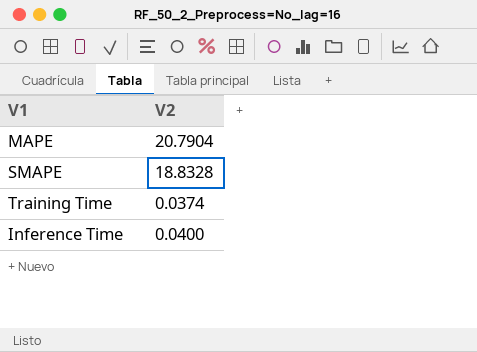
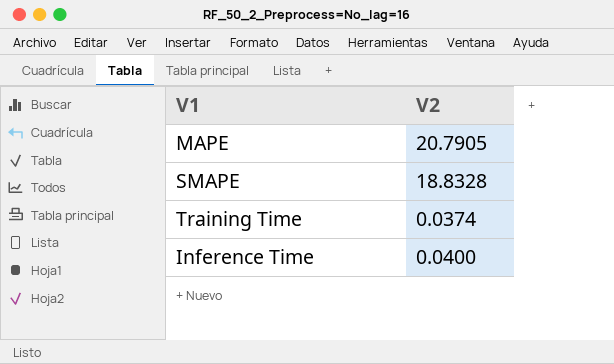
MAPE | V2: 20.7904 -> 20.7905

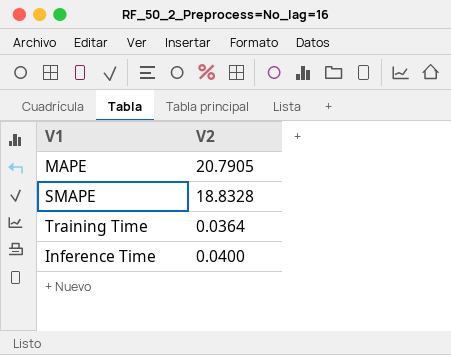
Training Time | V2: 0.0374 -> 0.0364

